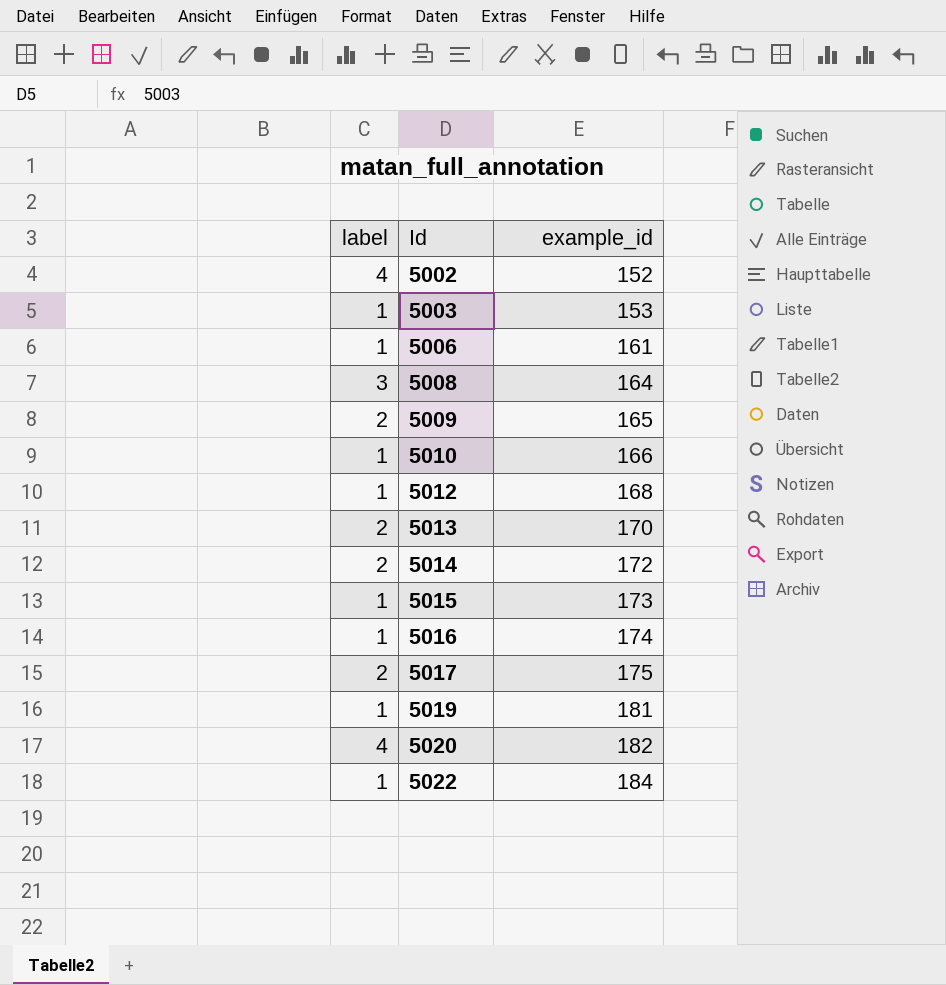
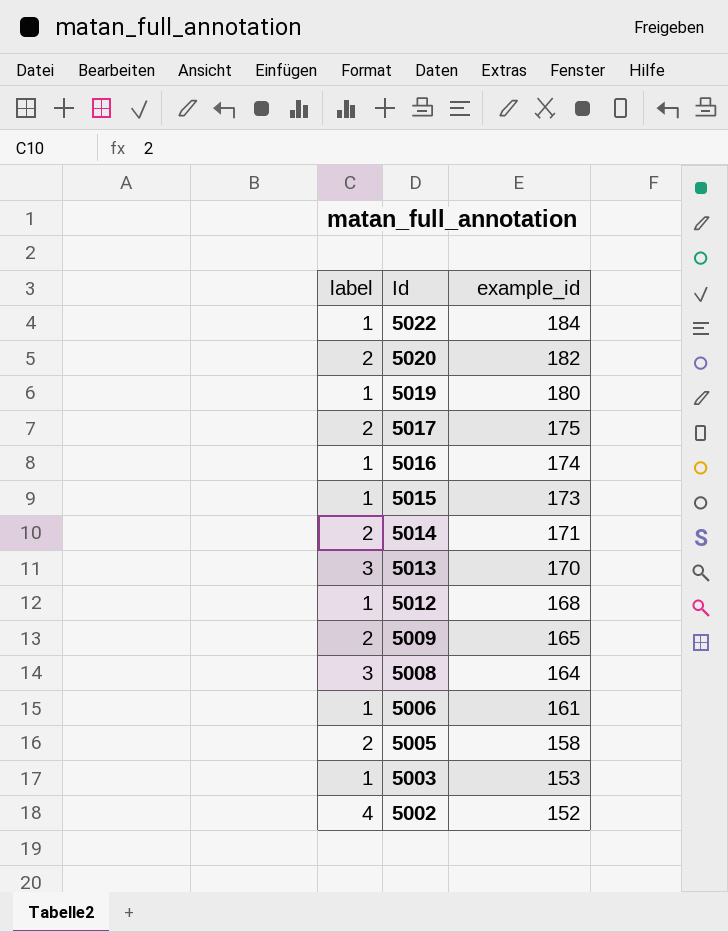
row order: Id ascending -> Id descending
row 5010: 1 | 166 -> none
5020 | label: 4 -> 2
5019 | example_id: 181 -> 180
5014 | example_id: 172 -> 171
5013 | label: 2 -> 3
row 5005: none -> 2 | 158

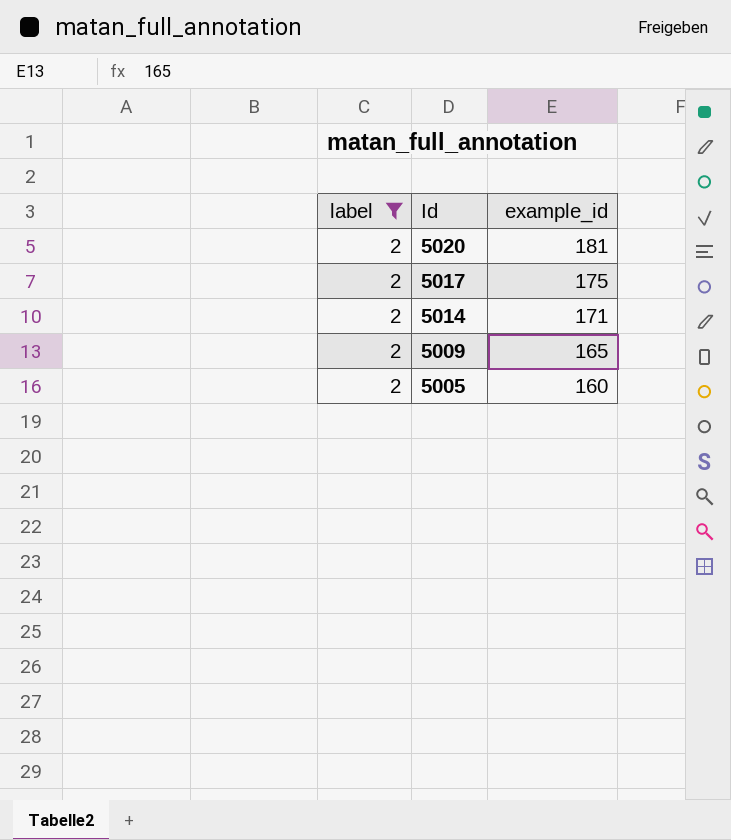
filter: none -> label = 2
5020 | example_id: 182 -> 181
5005 | example_id: 158 -> 160

